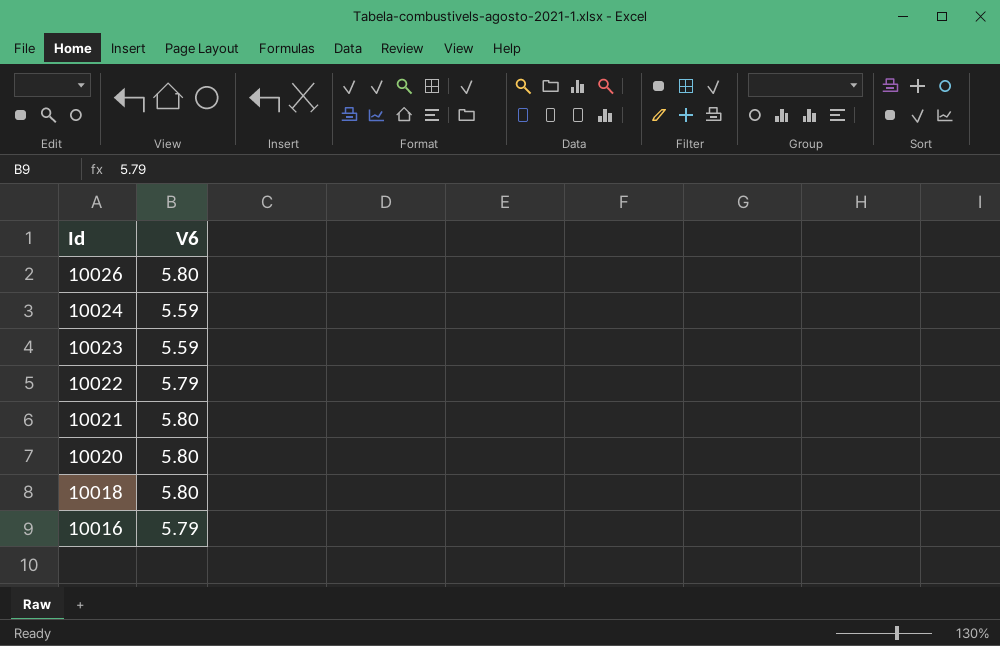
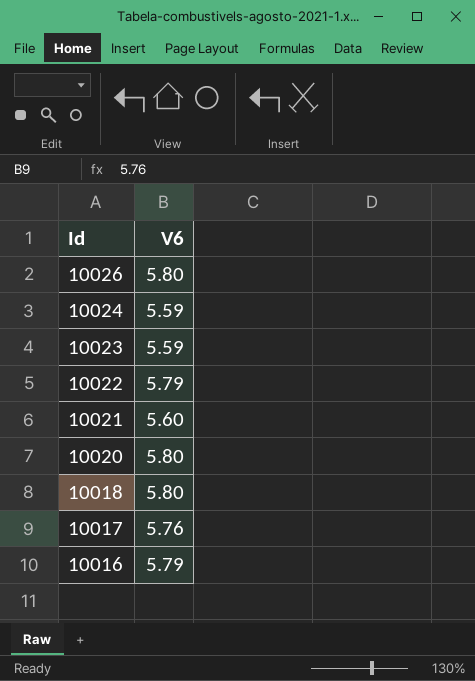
10021 | V6: 5.80 -> 5.60
row 10017: none -> 5.76

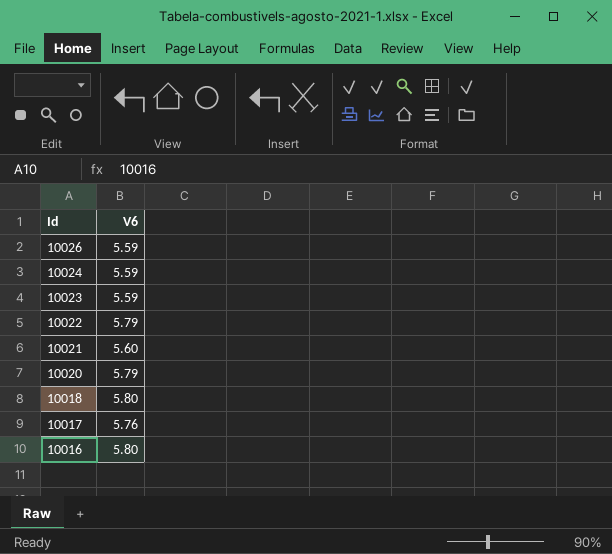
10026 | V6: 5.80 -> 5.59
10020 | V6: 5.80 -> 5.79
10016 | V6: 5.79 -> 5.80

